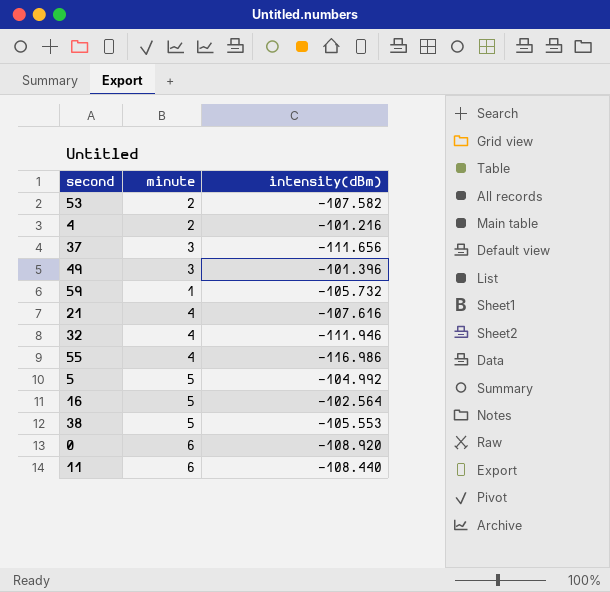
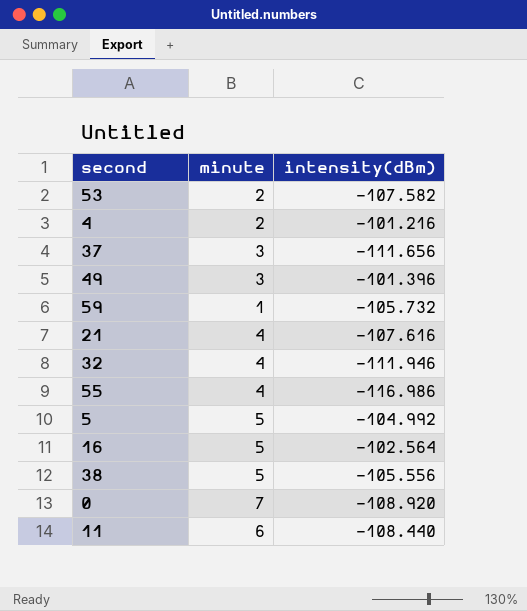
38 | intensity(dBm): -105.553 -> -105.556
0 | minute: 6 -> 7

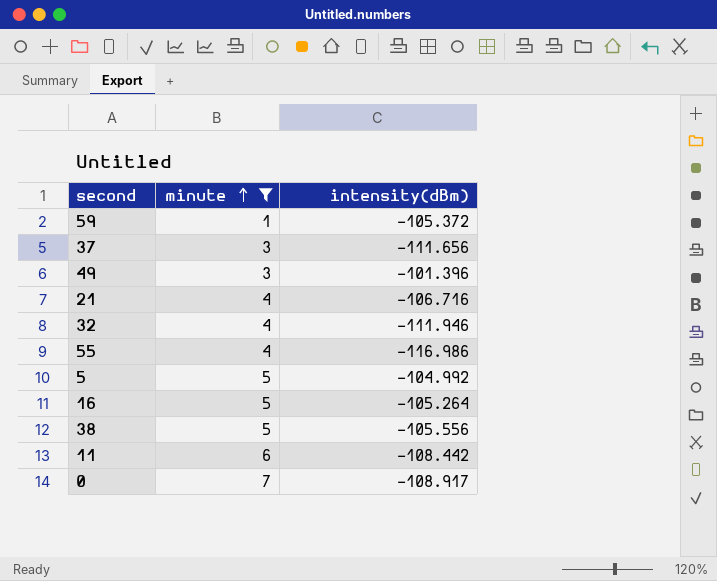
filter: none -> minute != 2
row order: none -> minute ascending
59 | intensity(dBm): -105.732 -> -105.372
21 | intensity(dBm): -107.616 -> -106.716
16 | intensity(dBm): -102.564 -> -105.264
11 | intensity(dBm): -108.440 -> -108.442
0 | intensity(dBm): -108.920 -> -108.917

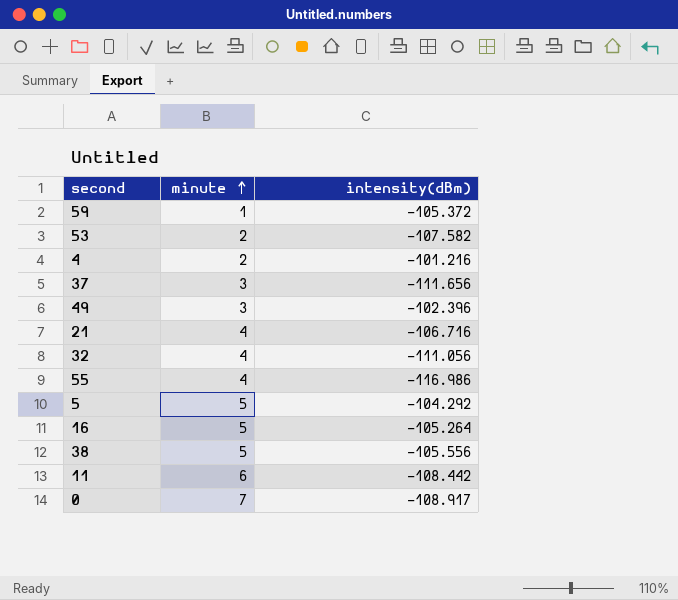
filter: minute != 2 -> none
49 | intensity(dBm): -101.396 -> -102.396
32 | intensity(dBm): -111.946 -> -111.056
5 | intensity(dBm): -104.992 -> -104.292

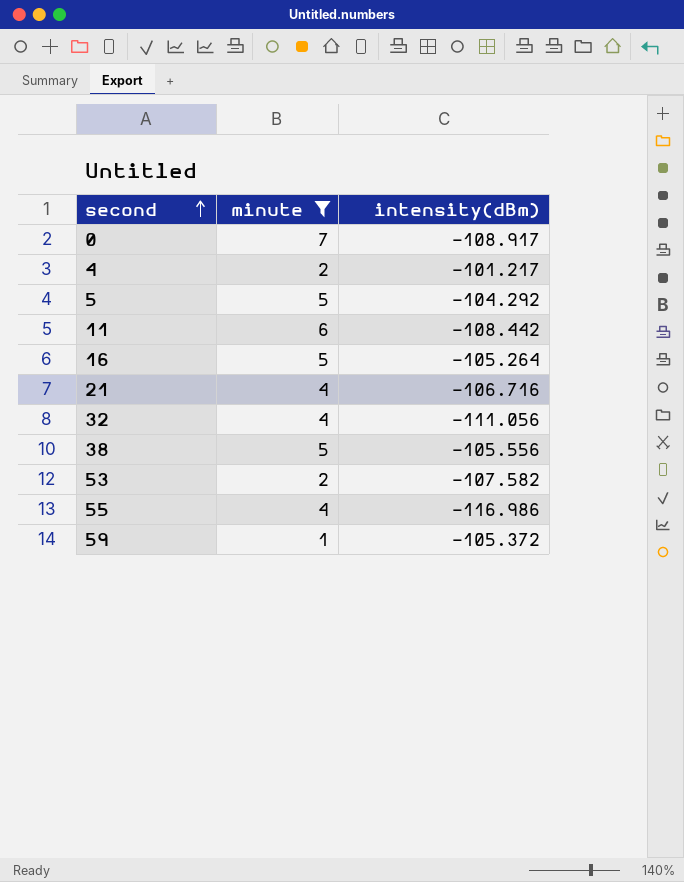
filter: none -> minute != 3
row order: minute ascending -> second ascending
4 | intensity(dBm): -101.216 -> -101.217

